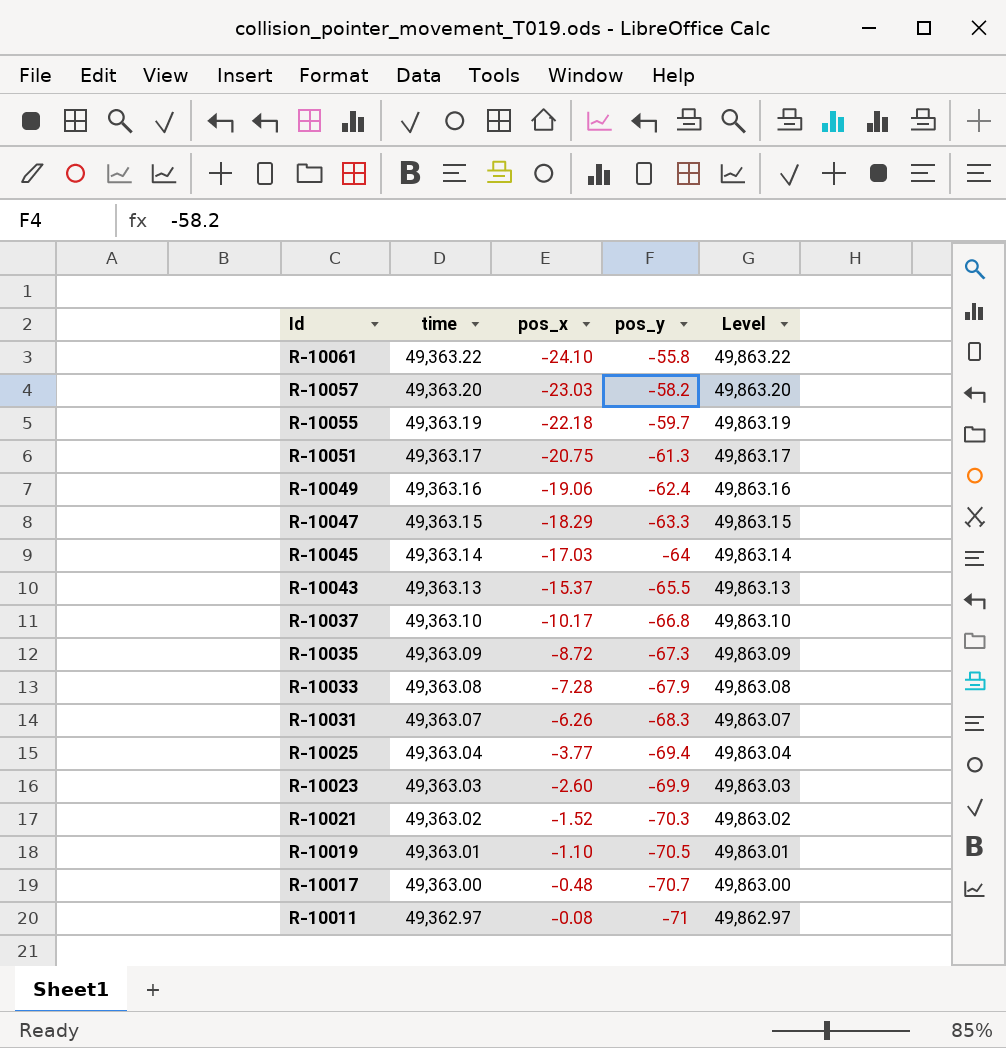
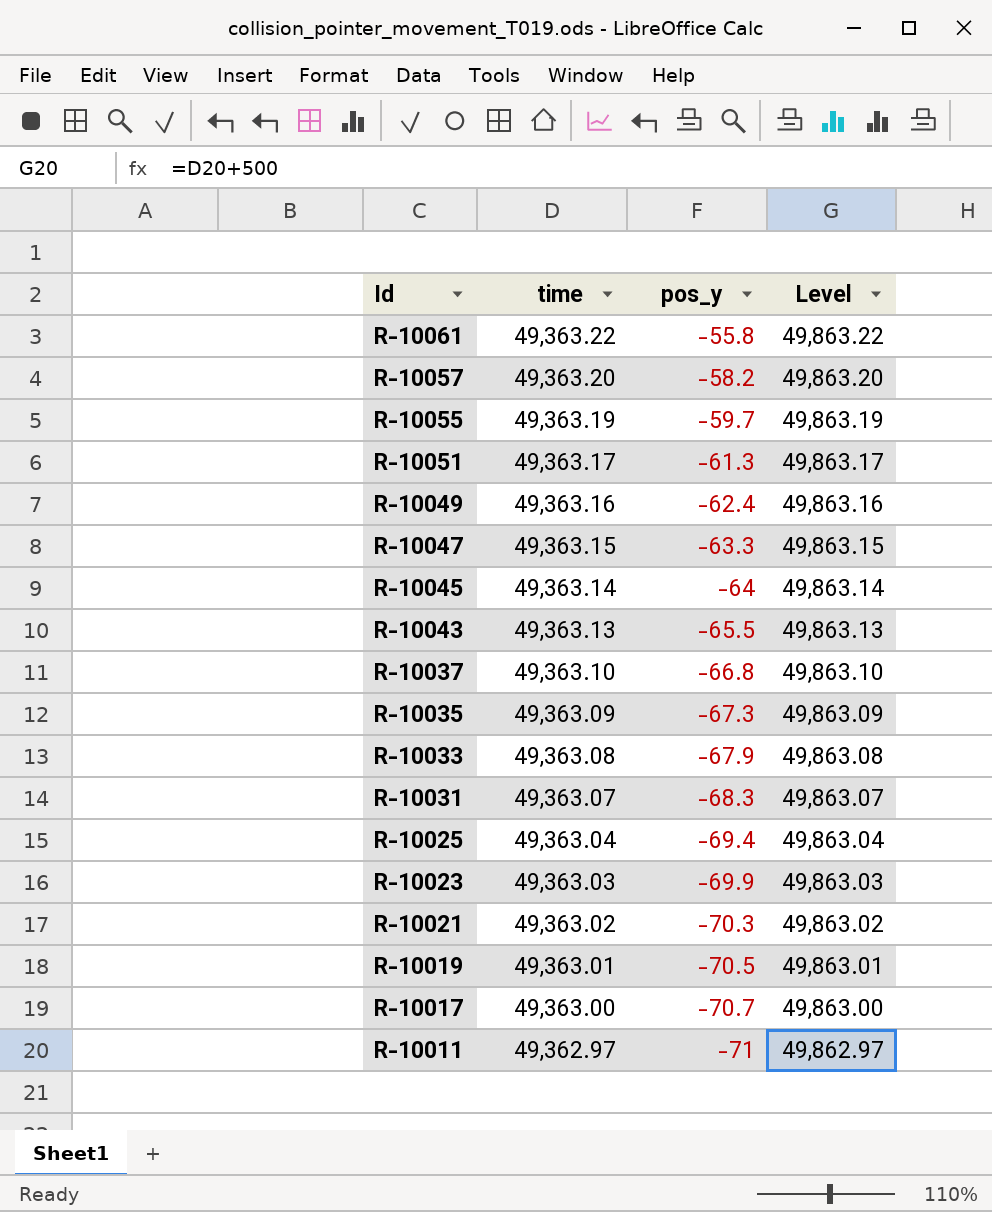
column pos_x | position: 3 -> none

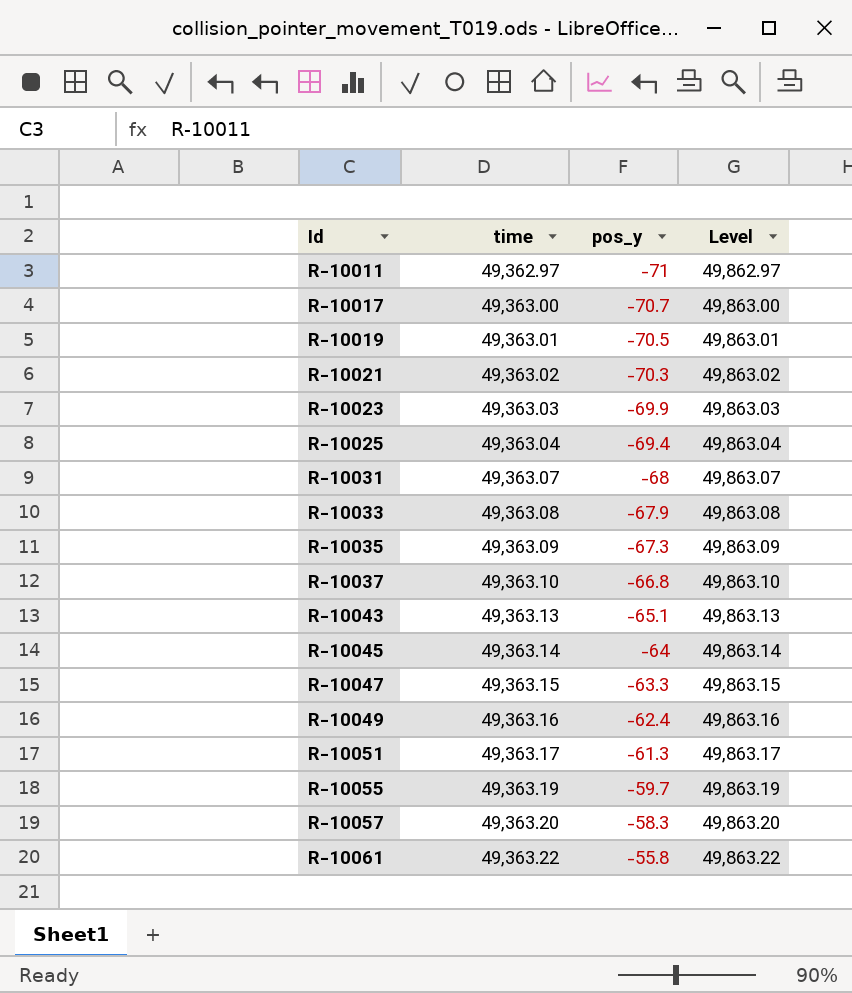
row order: Id descending -> Id ascending
R-10031 | pos_y: -68.3 -> -68
R-10043 | pos_y: -65.5 -> -65.1
R-10057 | pos_y: -58.2 -> -58.3

